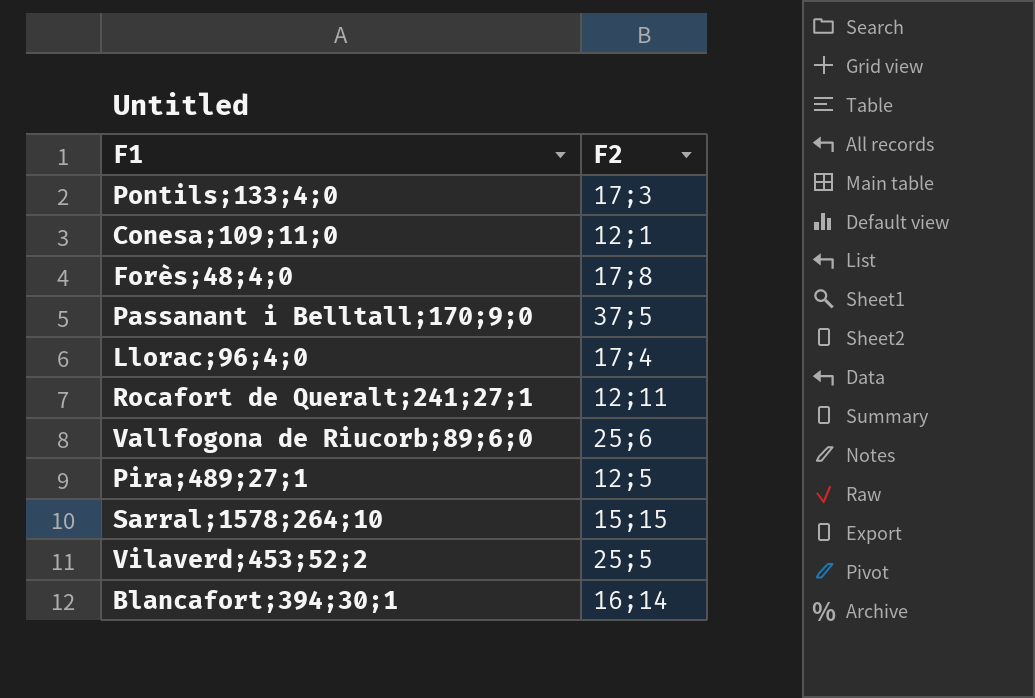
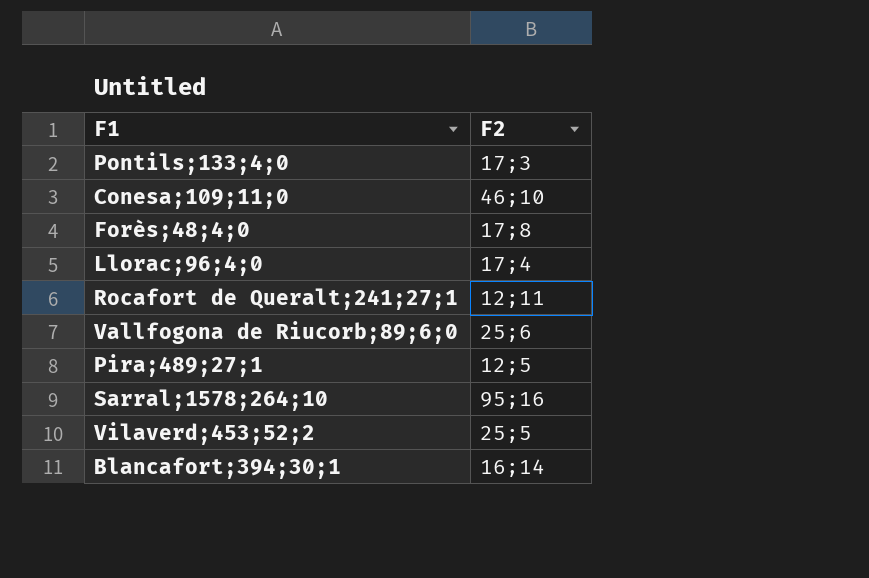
row Passanant i Belltall;170;9;0: 37;5 -> none
Conesa;109;11;0 | F2: 12;1 -> 46;10
Sarral;1578;264;10 | F2: 15;15 -> 95;16

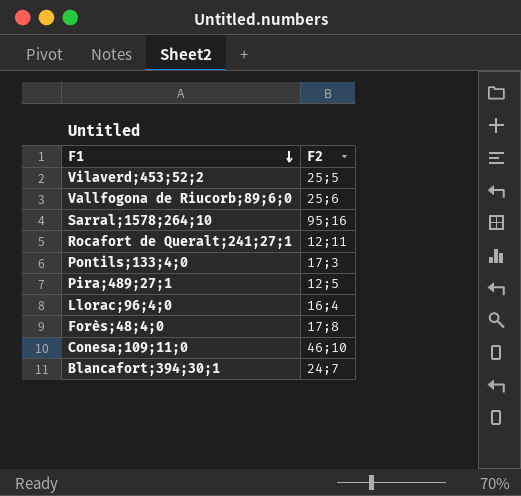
row order: none -> F1 descending
Llorac;96;4;0 | F2: 17;4 -> 16;4
Blancafort;394;30;1 | F2: 16;14 -> 24;7

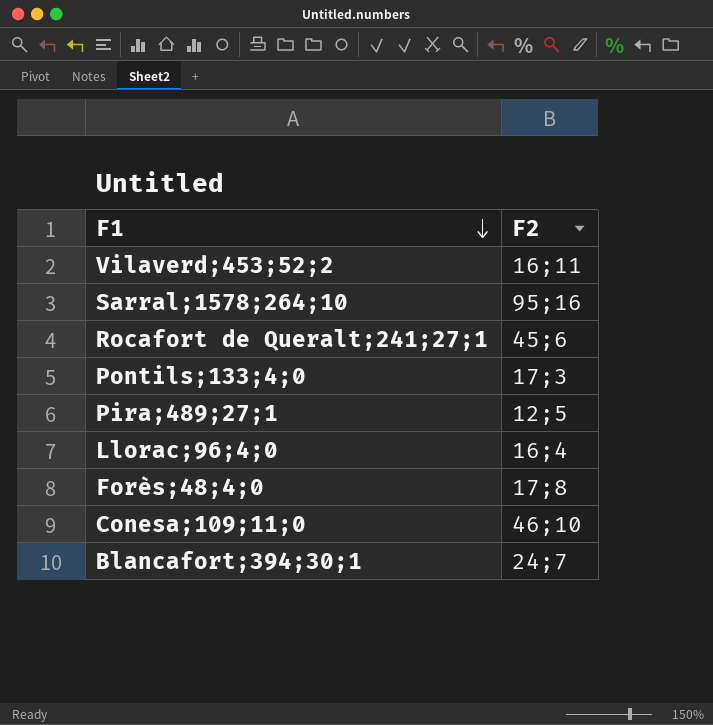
row Vallfogona de Riucorb;89;6;0: 25;6 -> none
Vilaverd;453;52;2 | F2: 25;5 -> 16;11
Rocafort de Queralt;241;27;1 | F2: 12;11 -> 45;6

